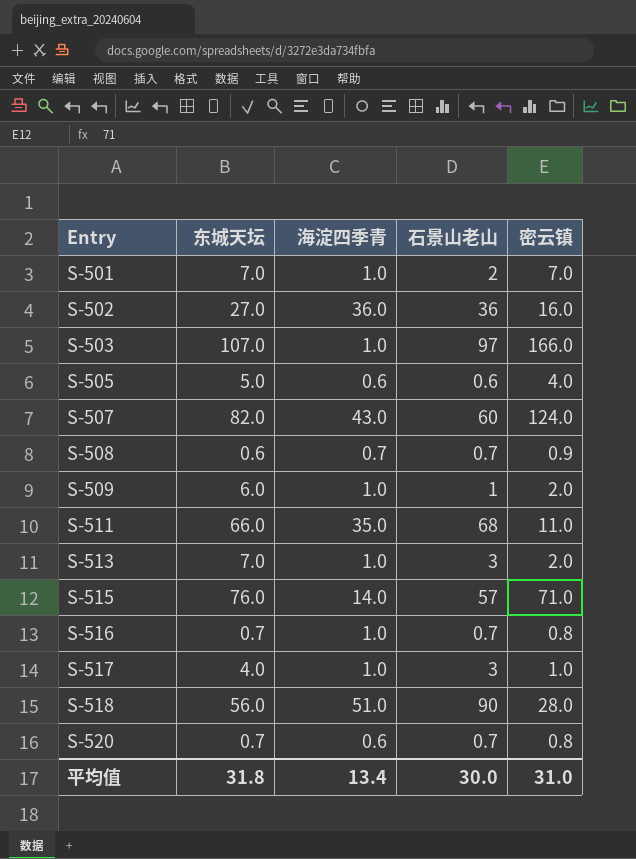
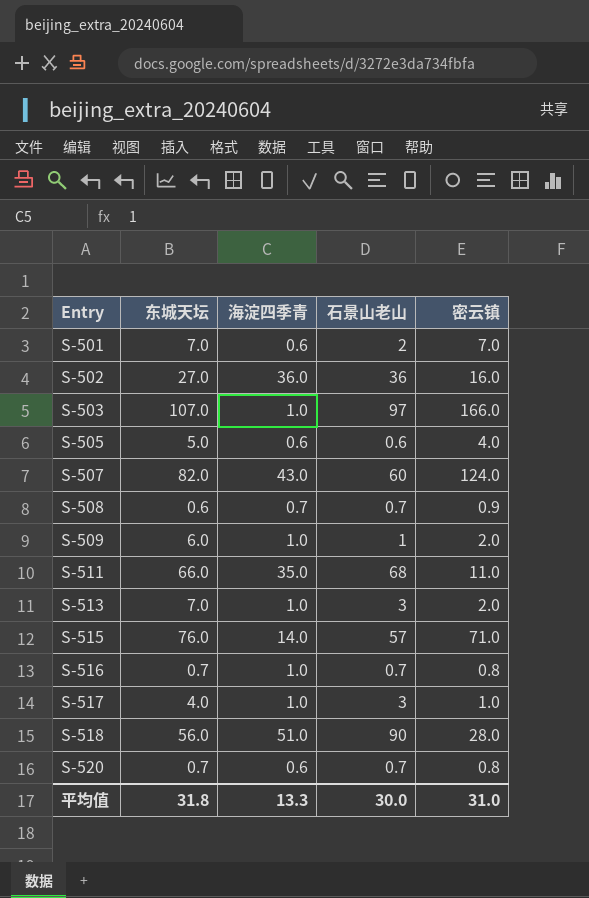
S-501 | 海淀四季青: 1.0 -> 0.6
平均值 | 海淀四季青: 13.4 -> 13.3

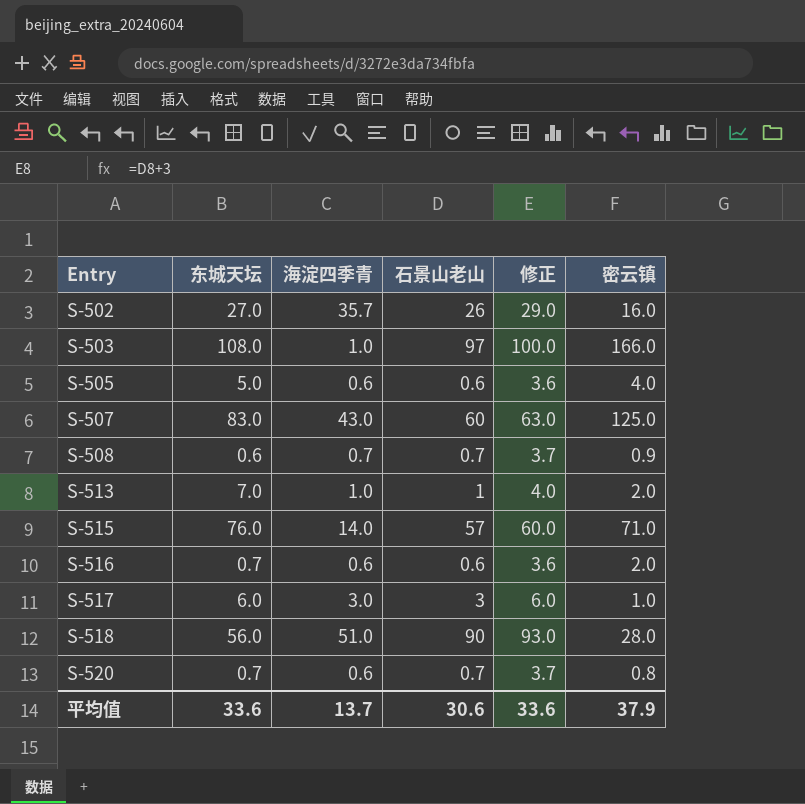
column 修正 | formula: none -> [石景山老山] + 3
row S-501: 7.0 | 0.6 | 2 | 7.0 -> none
row S-509: 6.0 | 1.0 | 1 | 2.0 -> none
row S-511: 66.0 | 35.0 | 68 | 11.0 -> none
S-502 | 海淀四季青: 36.0 -> 35.7
S-502 | 石景山老山: 36 -> 26
S-503 | 东城天坛: 107.0 -> 108.0
S-507 | 东城天坛: 82.0 -> 83.0
S-507 | 密云镇: 124.0 -> 125.0
S-513 | 石景山老山: 3 -> 1
S-516 | 海淀四季青: 1.0 -> 0.6
S-516 | 石景山老山: 0.7 -> 0.6
S-516 | 密云镇: 0.8 -> 2.0
S-517 | 东城天坛: 4.0 -> 6.0
S-517 | 海淀四季青: 1.0 -> 3.0
平均值 | 东城天坛: 31.8 -> 33.6
平均值 | 海淀四季青: 13.3 -> 13.7
平均值 | 石景山老山: 30.0 -> 30.6
平均值 | 密云镇: 31.0 -> 37.9

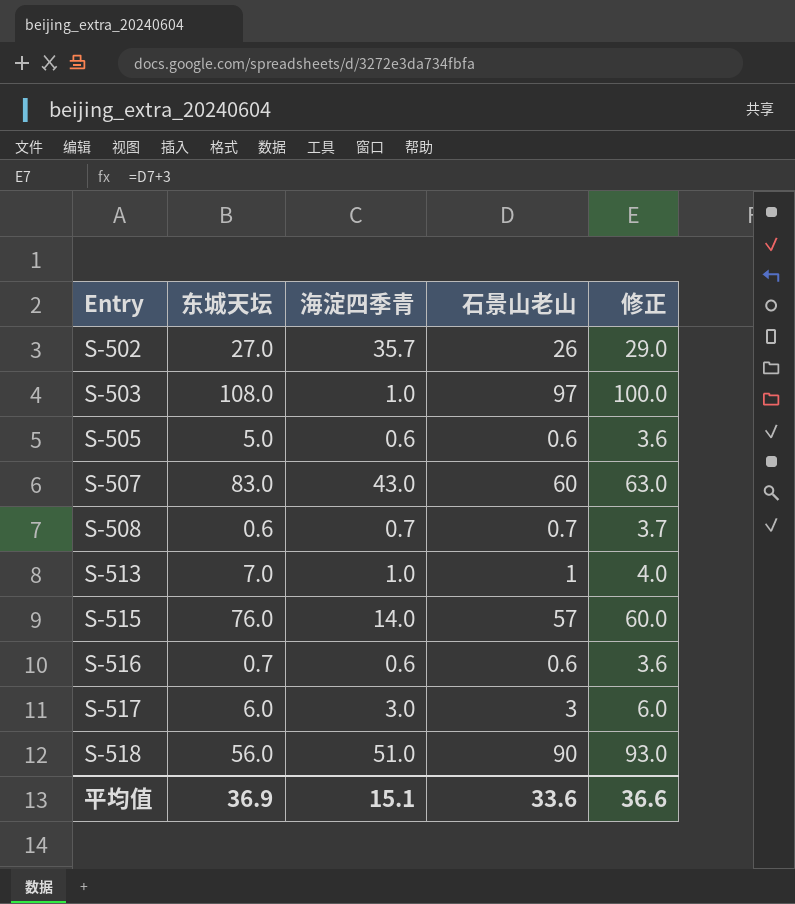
column 密云镇 | position: 6 -> none
row S-520: 0.7 | 0.6 | 0.7 | 3.7 | 0.8 -> none
平均值 | 东城天坛: 33.6 -> 36.9
平均值 | 海淀四季青: 13.7 -> 15.1
平均值 | 石景山老山: 30.6 -> 33.6
平均值 | 修正: 33.6 -> 36.6

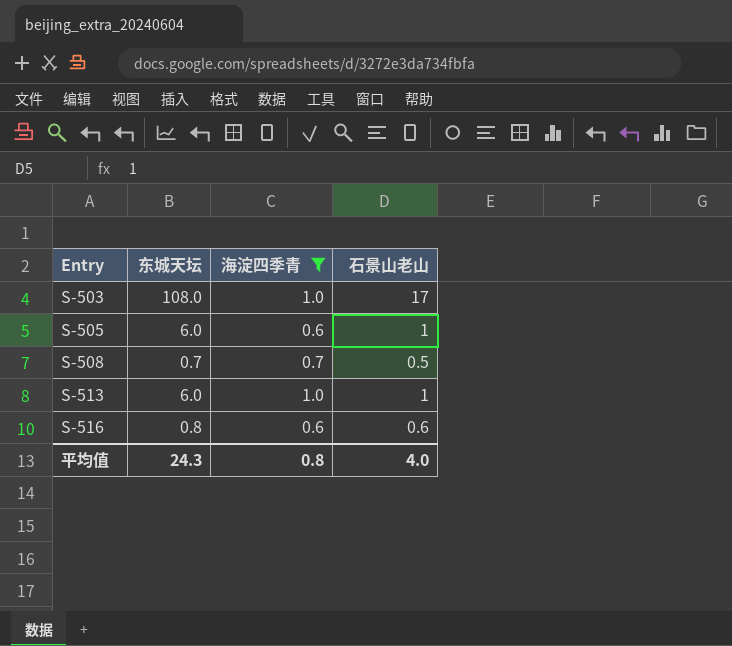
filter: none -> 海淀四季青 <= 1.0
column 修正 | formula: [石景山老山] + 3 -> none
S-503 | 石景山老山: 97 -> 17
S-505 | 东城天坛: 5.0 -> 6.0
S-505 | 石景山老山: 0.6 -> 1
S-508 | 东城天坛: 0.6 -> 0.7
S-508 | 石景山老山: 0.7 -> 0.5
S-513 | 东城天坛: 7.0 -> 6.0
S-516 | 东城天坛: 0.7 -> 0.8
平均值 | 东城天坛: 36.9 -> 24.3
平均值 | 海淀四季青: 15.1 -> 0.8
平均值 | 石景山老山: 33.6 -> 4.0

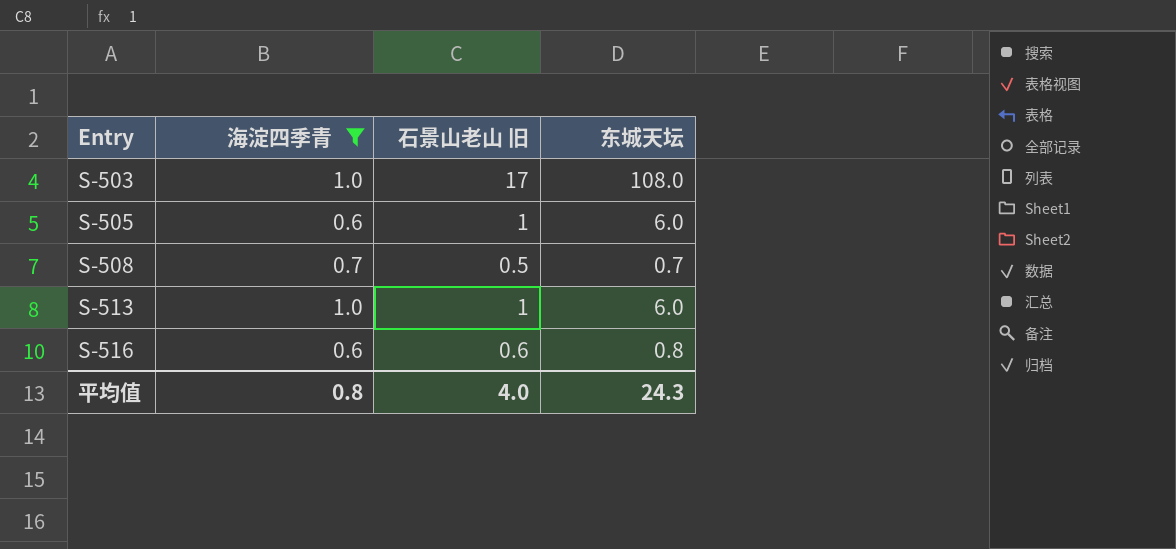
column name: 石景山老山 -> 石景山老山 旧
column 东城天坛 | position: 2 -> 4

